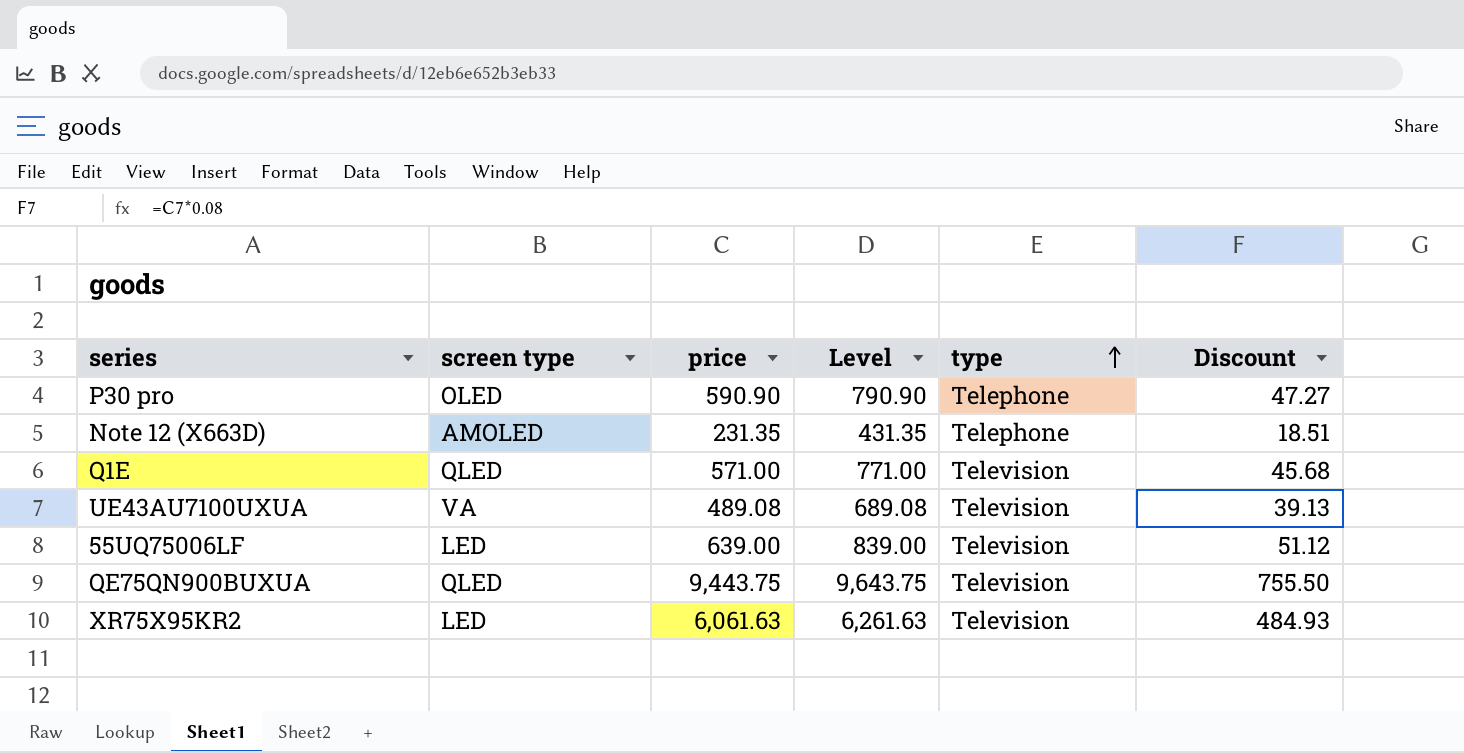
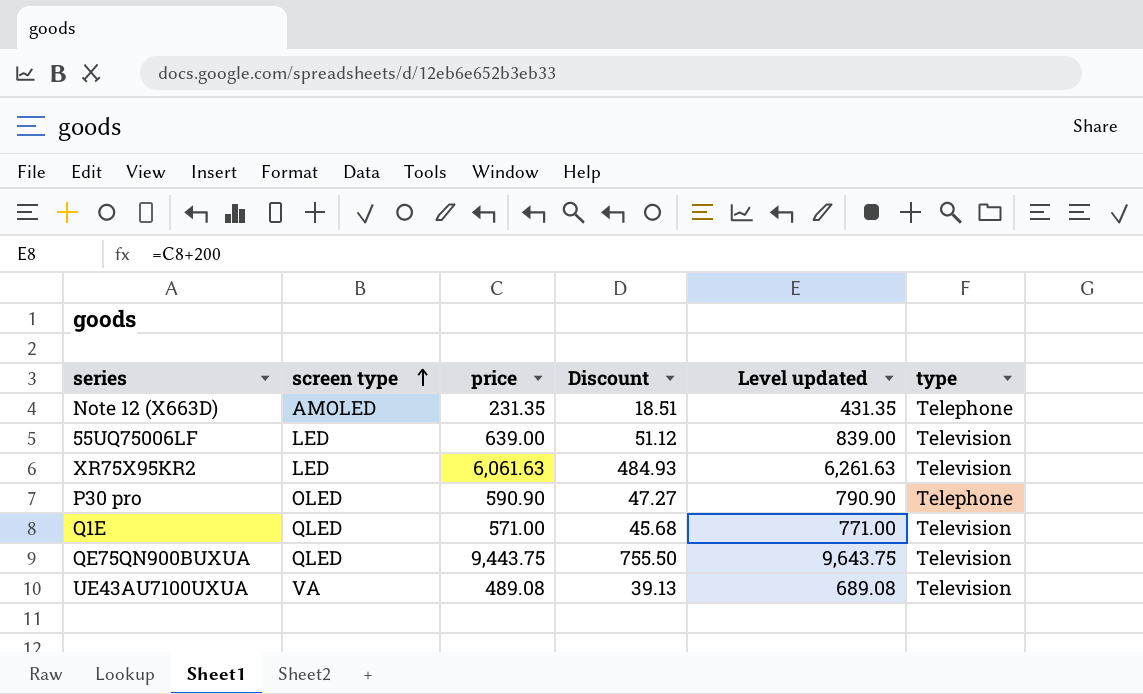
row order: type ascending -> screen type ascending
column Discount | position: 6 -> 4
column name: Level -> Level updated

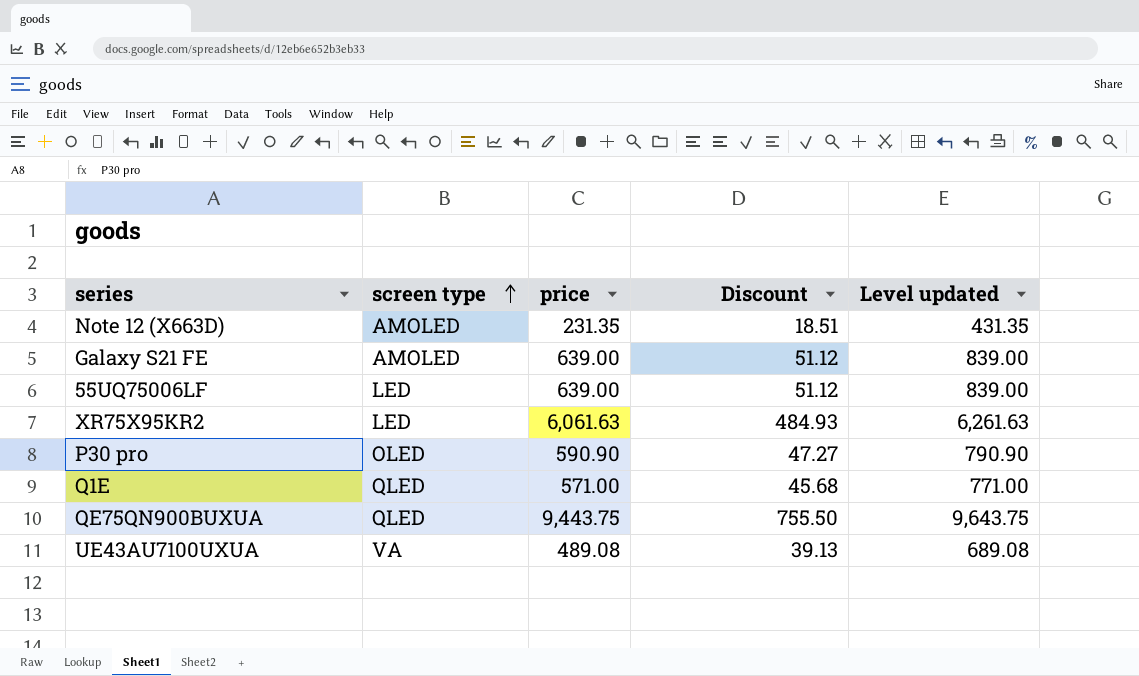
column type | position: 6 -> none
row Galaxy S21 FE: none -> AMOLED | 639.00 | 51.12 | 839.00

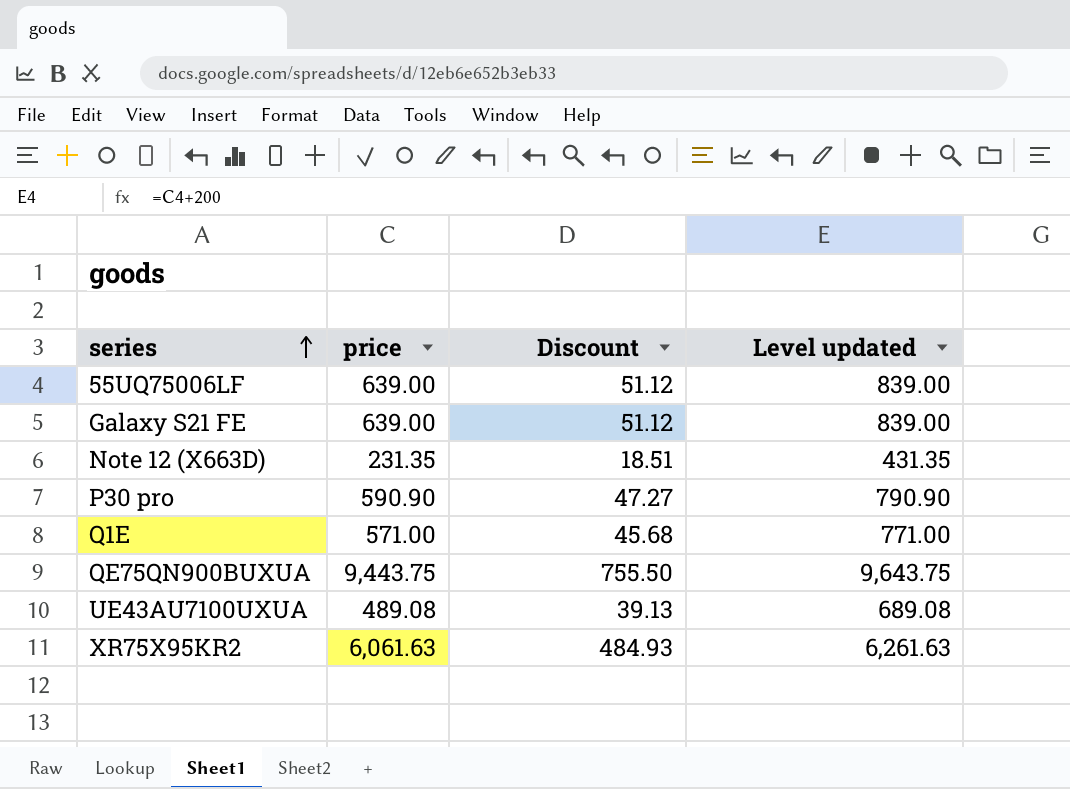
row order: screen type ascending -> series ascending
column screen type | position: 2 -> none

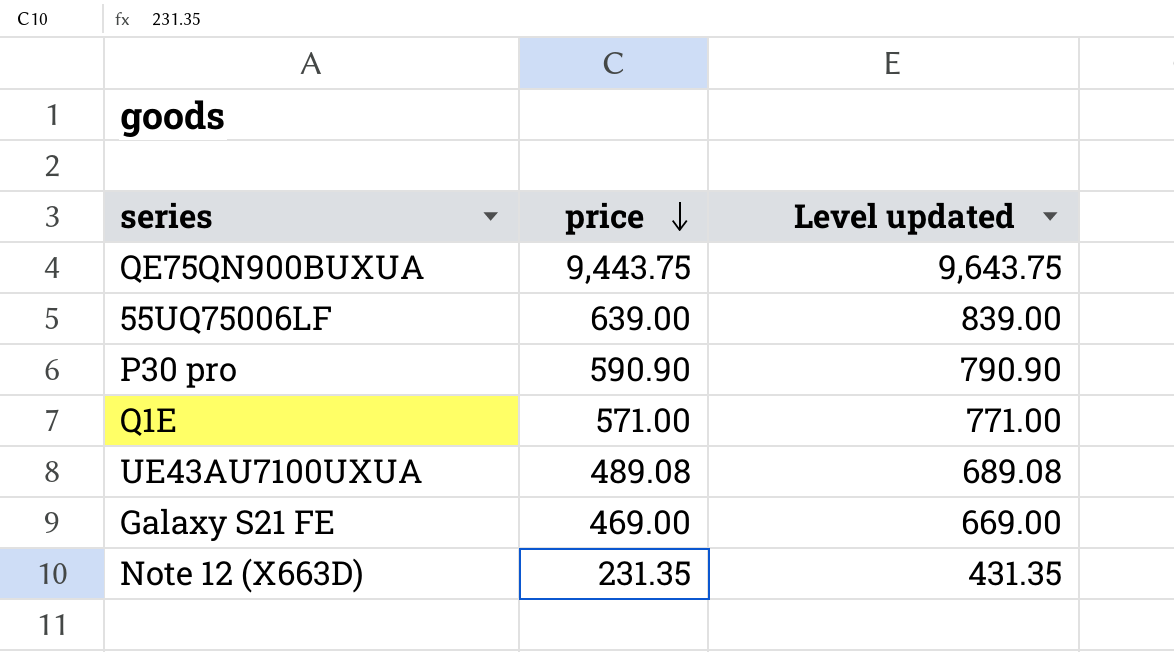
row order: series ascending -> price descending
column Discount | formula: [price] * 0.08 -> none
row XR75X95KR2: 6,061.63 | 484.93 | 6,261.63 -> none
Galaxy S21 FE | price: 639.00 -> 469.00
Galaxy S21 FE | Level updated: 839.00 -> 669.00

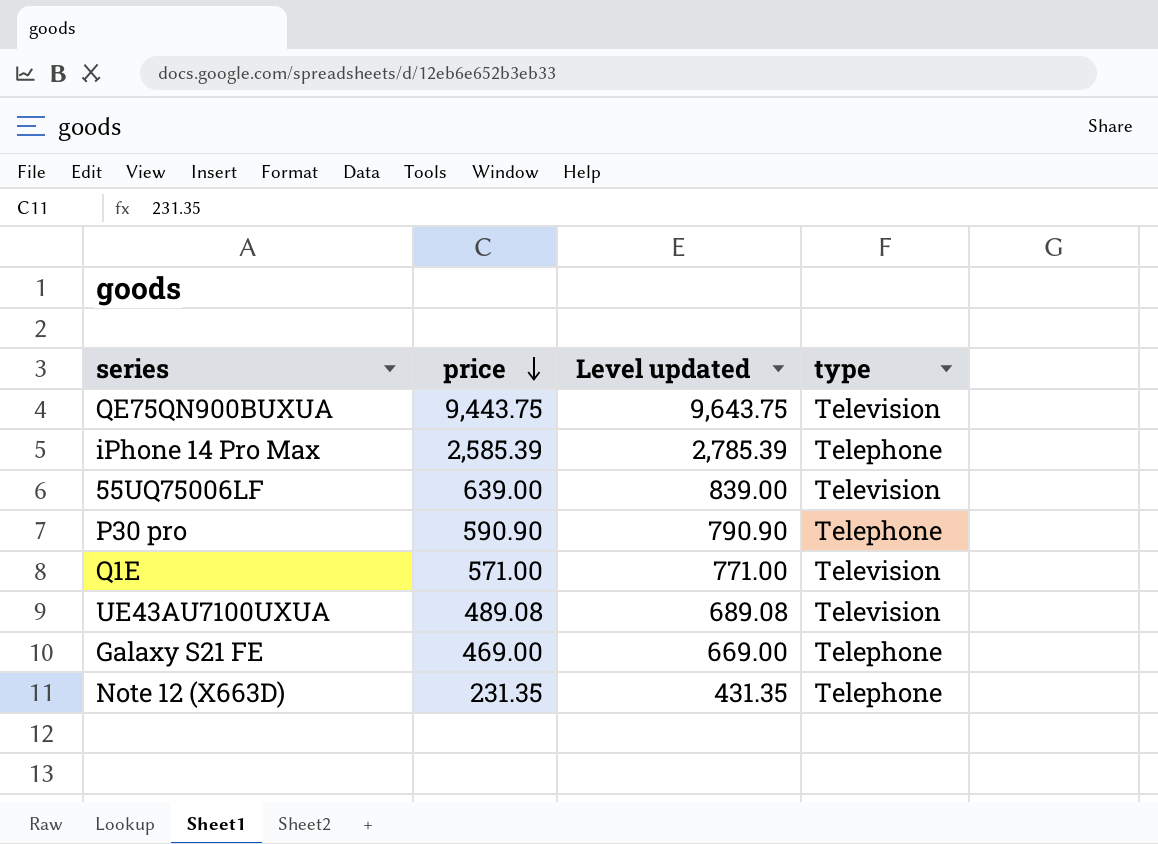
column type | position: none -> 4
row iPhone 14 Pro Max: none -> 2,585.39 | 2,785.39 | Telephone

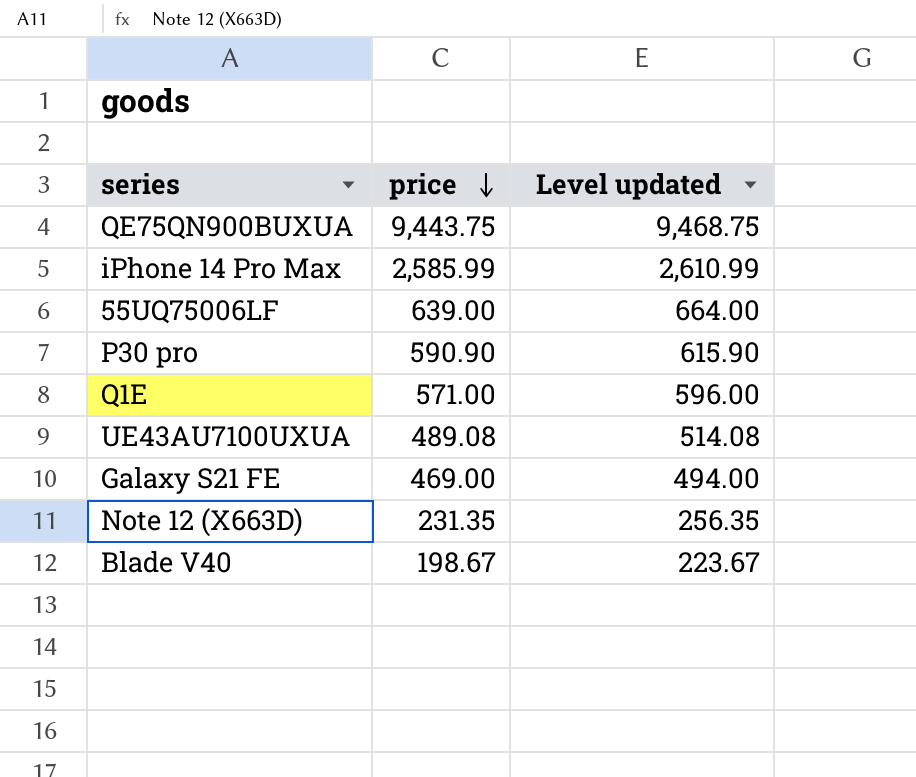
column type | position: 4 -> none
column Level updated | formula: [price] + 200 -> [price] + 25
iPhone 14 Pro Max | price: 2,585.39 -> 2,585.99
row Blade V40: none -> 198.67 | 223.67

